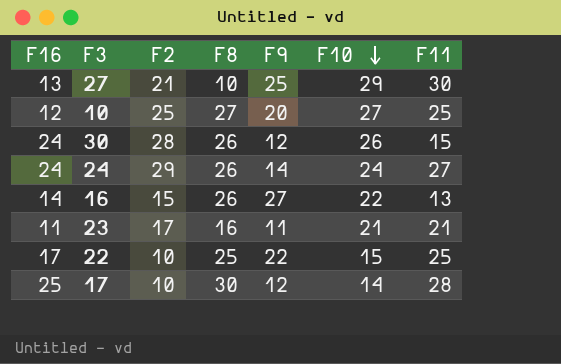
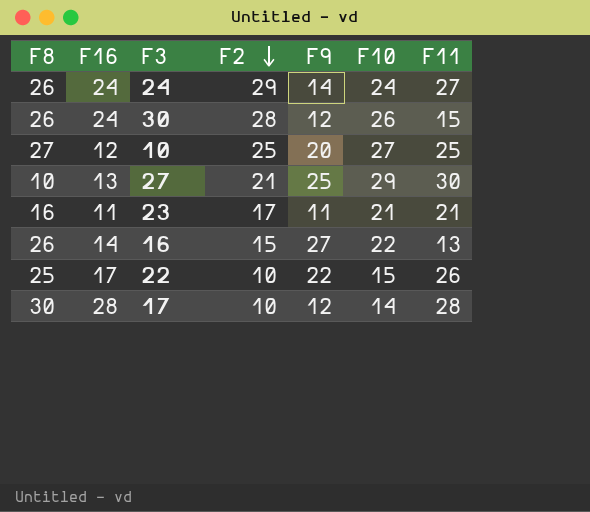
row order: F10 descending -> F2 descending
column F8 | position: 4 -> 1
22 | F11: 25 -> 26
17 | F16: 25 -> 28

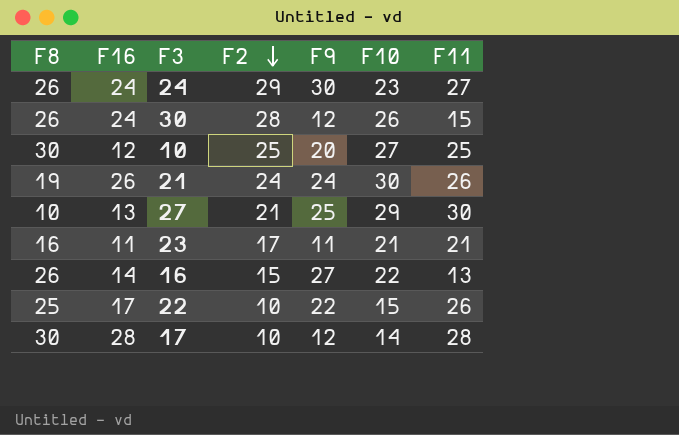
24 | F9: 14 -> 30
24 | F10: 24 -> 23
10 | F8: 27 -> 30
row 21: none -> 19 | 26 | 24 | 24 | 30 | 26

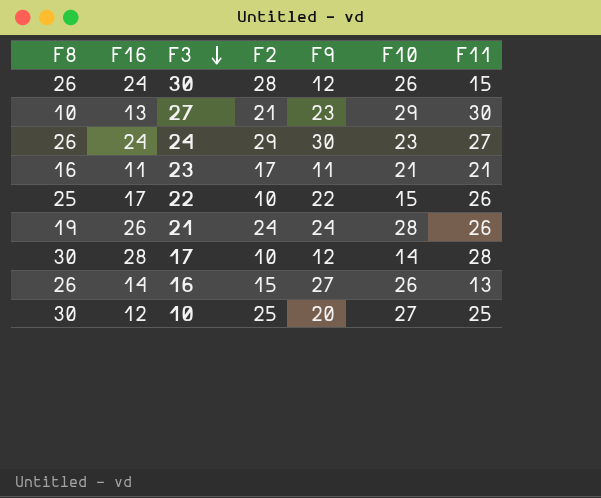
row order: F2 descending -> F3 descending
27 | F9: 25 -> 23
21 | F10: 30 -> 28
16 | F10: 22 -> 26

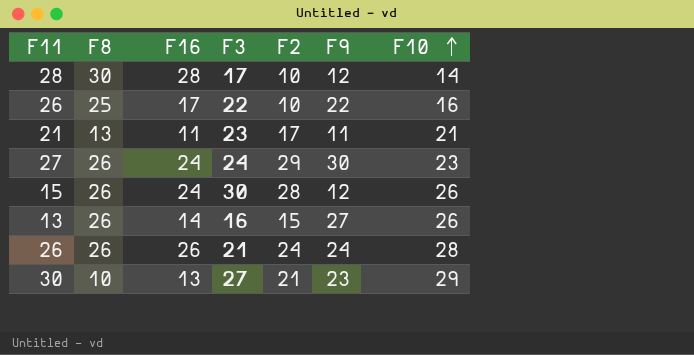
row order: F3 descending -> F10 ascending
column F11 | position: 7 -> 1
row 10: 30 | 12 | 25 | 20 | 27 | 25 -> none
22 | F10: 15 -> 16
23 | F8: 16 -> 13
21 | F8: 19 -> 26

